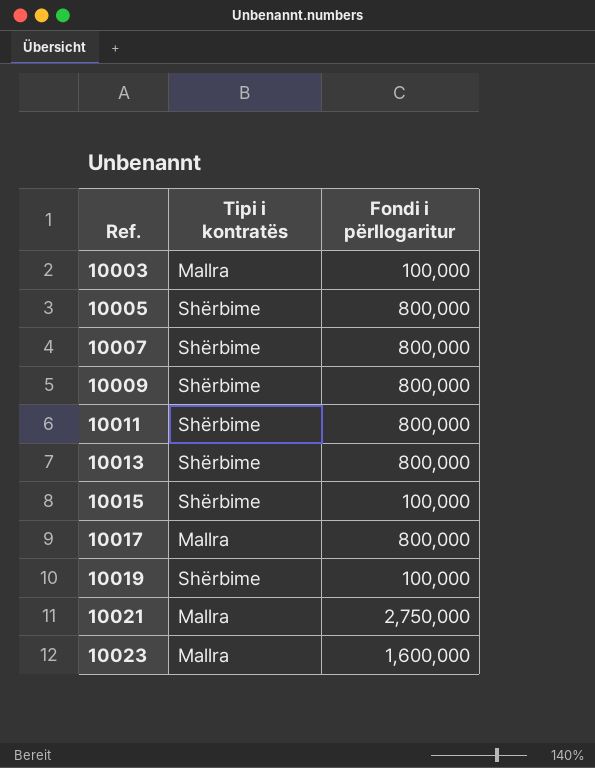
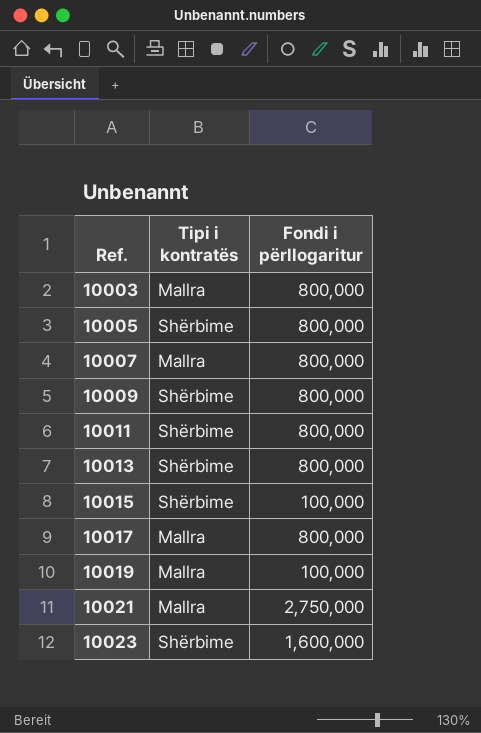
10003 | Fondi i përllogaritur: 100,000 -> 800,000
10007 | Tipi i kontratës: Shërbime -> Mallra
10019 | Tipi i kontratës: Shërbime -> Mallra
10023 | Tipi i kontratës: Mallra -> Shërbime

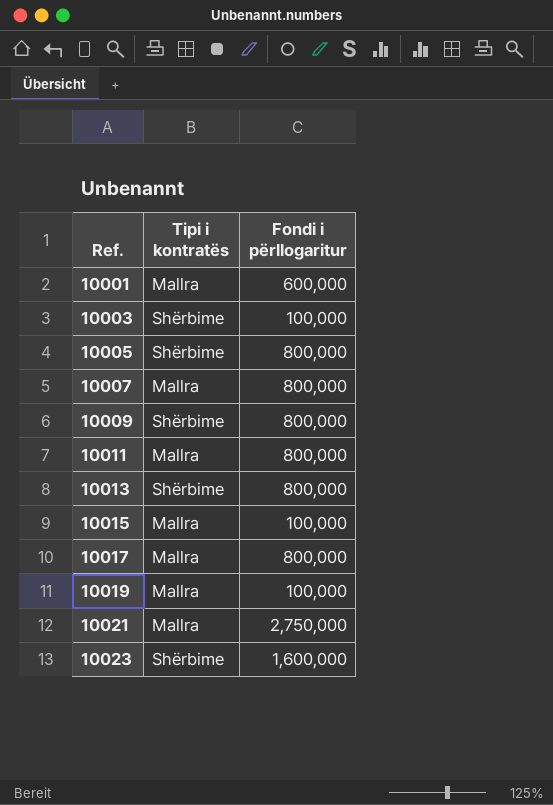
row 10001: none -> Mallra | 600,000
10003 | Tipi i kontratës: Mallra -> Shërbime
10003 | Fondi i përllogaritur: 800,000 -> 100,000
10011 | Tipi i kontratës: Shërbime -> Mallra
10015 | Tipi i kontratës: Shërbime -> Mallra

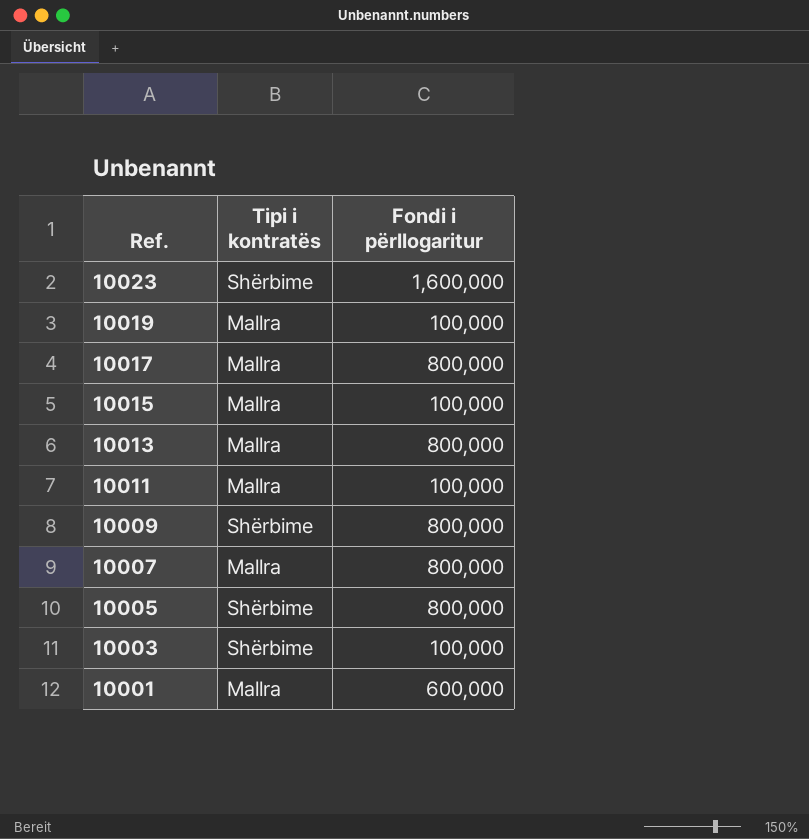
row order: Ref. ascending -> Ref. descending
row 10021: Mallra | 2,750,000 -> none
10013 | Tipi i kontratës: Shërbime -> Mallra
10011 | Fondi i përllogaritur: 800,000 -> 100,000

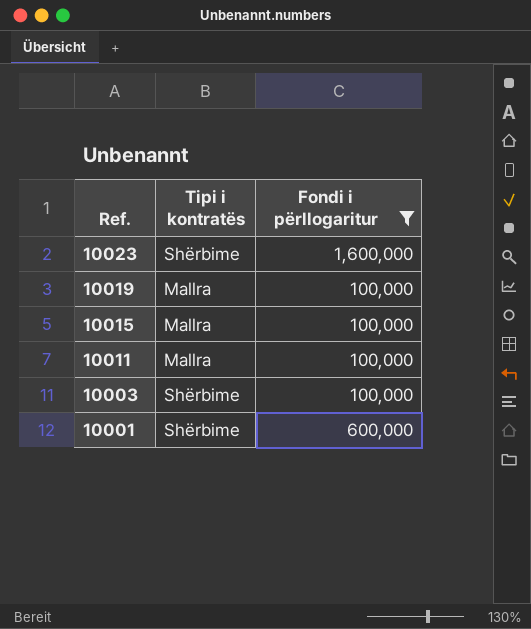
filter: none -> Fondi i përllogaritur != 800,000
10001 | Tipi i kontratës: Mallra -> Shërbime

